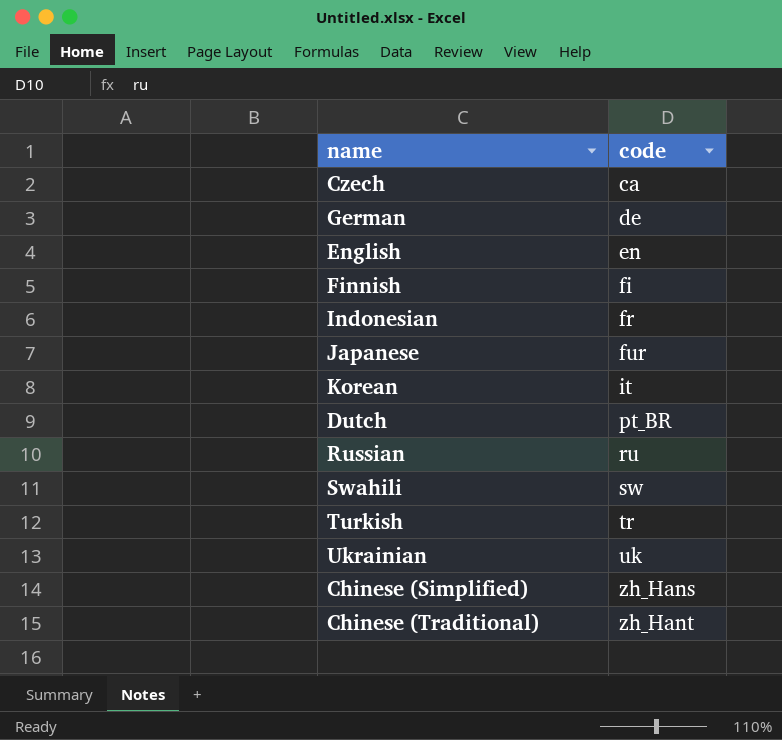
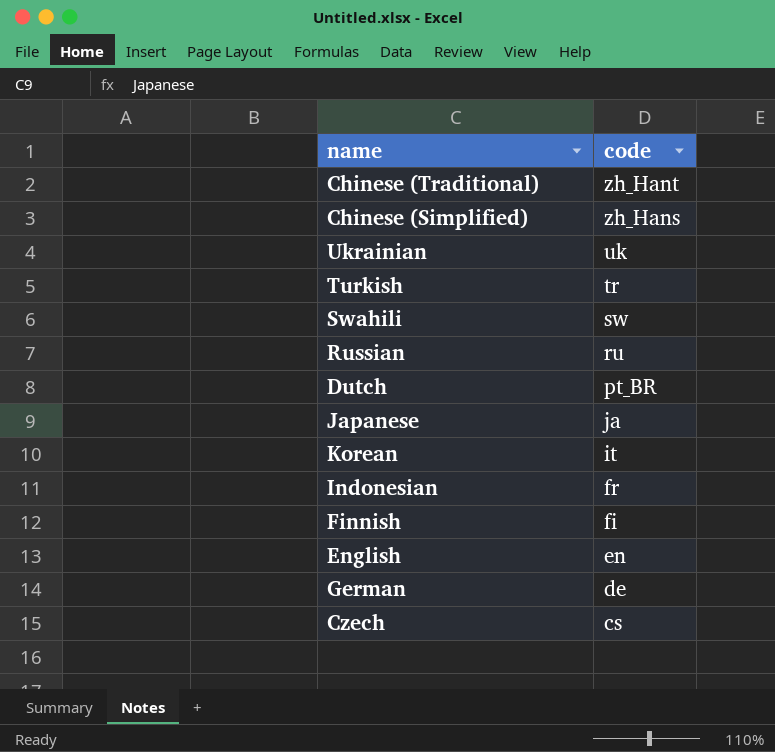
row order: code ascending -> code descending
Japanese | code: fur -> ja
Czech | code: ca -> cs

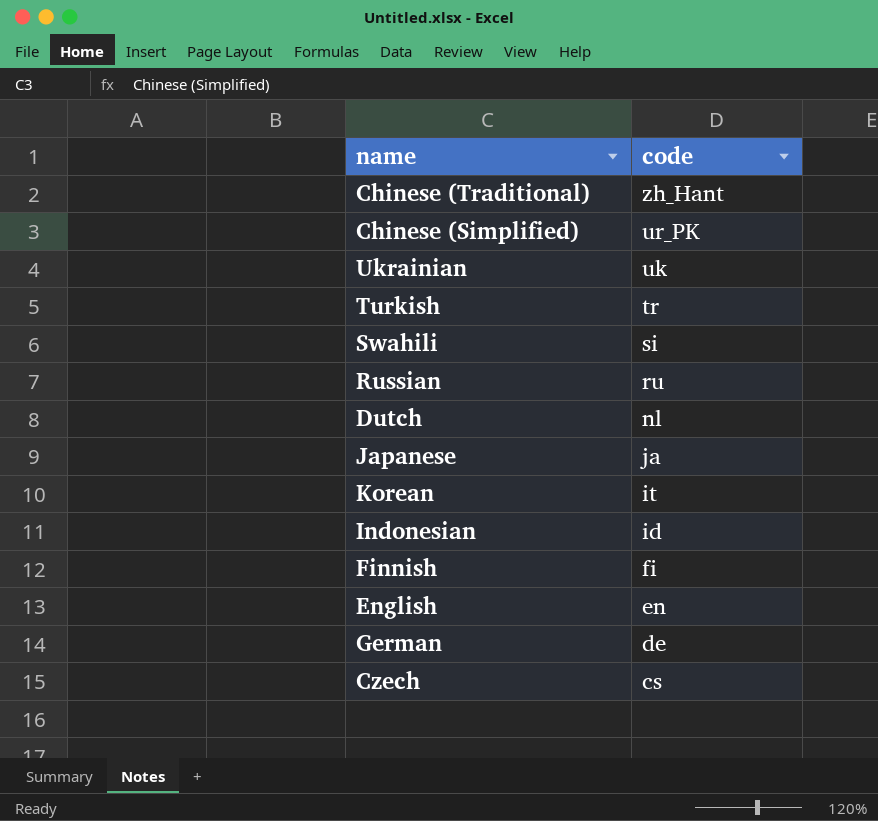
Chinese (Simplified) | code: zh_Hans -> ur_PK
Swahili | code: sw -> si
Dutch | code: pt_BR -> nl
Indonesian | code: fr -> id

